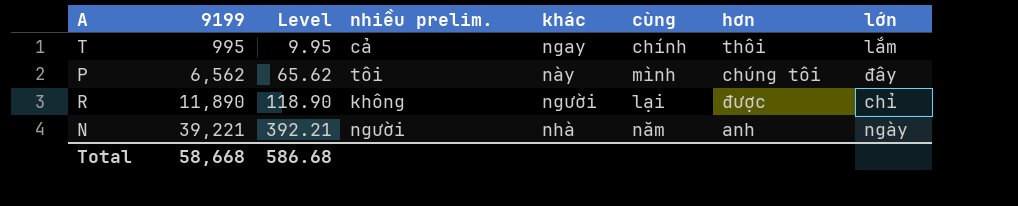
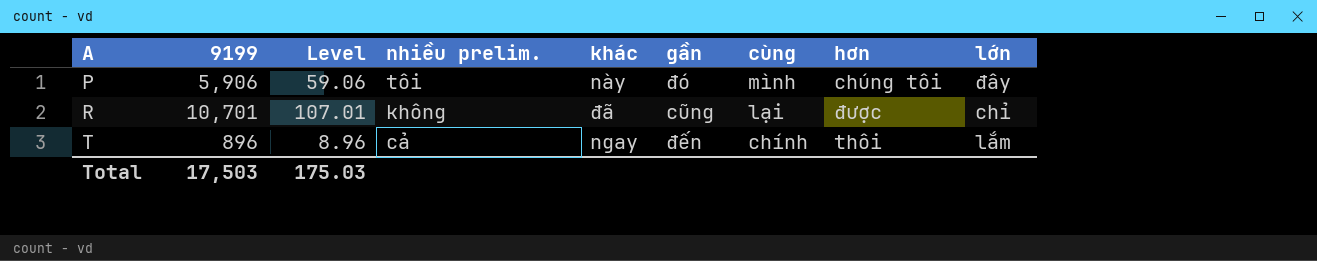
row order: 9199 ascending -> A ascending
column gần | position: none -> 6
row N: 39,221 | 392.21 | người | nhà | năm | anh | ngày -> none
P | 9199: 6,562 -> 5,906
P | Level: 65.62 -> 59.06
R | 9199: 11,890 -> 10,701
R | Level: 118.90 -> 107.01
R | khác: người -> đã
T | 9199: 995 -> 896
T | Level: 9.95 -> 8.96
Total | 9199: 58,668 -> 17,503
Total | Level: 586.68 -> 175.03

